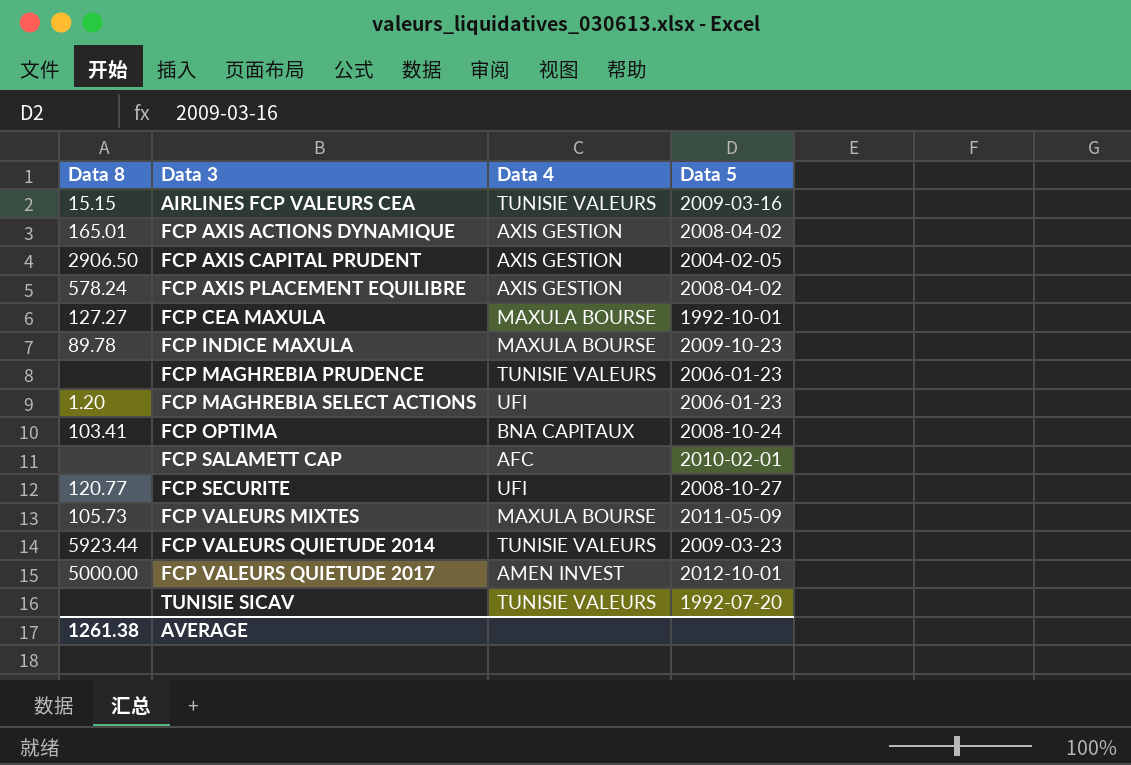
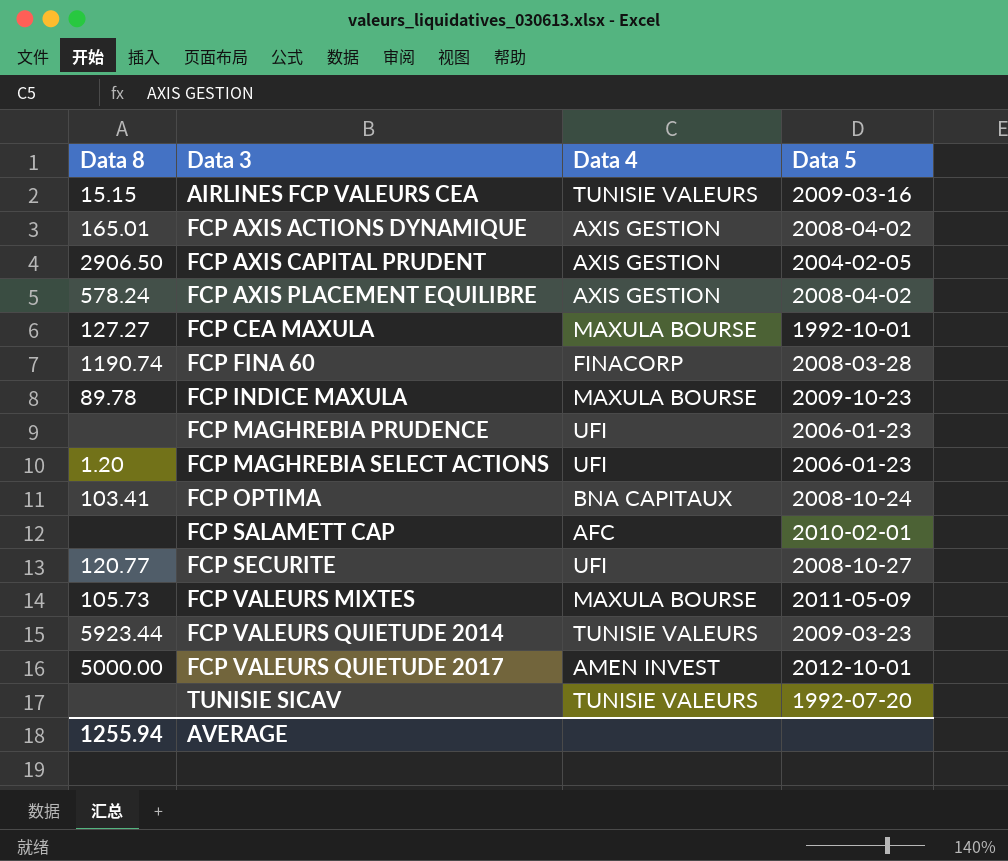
row FCP FINA 60: none -> 1190.74 | FINACORP | 2008-03-28
FCP MAGHREBIA PRUDENCE | Data 4: TUNISIE VALEURS -> UFI
AVERAGE | Data 8: 1261.38 -> 1255.94

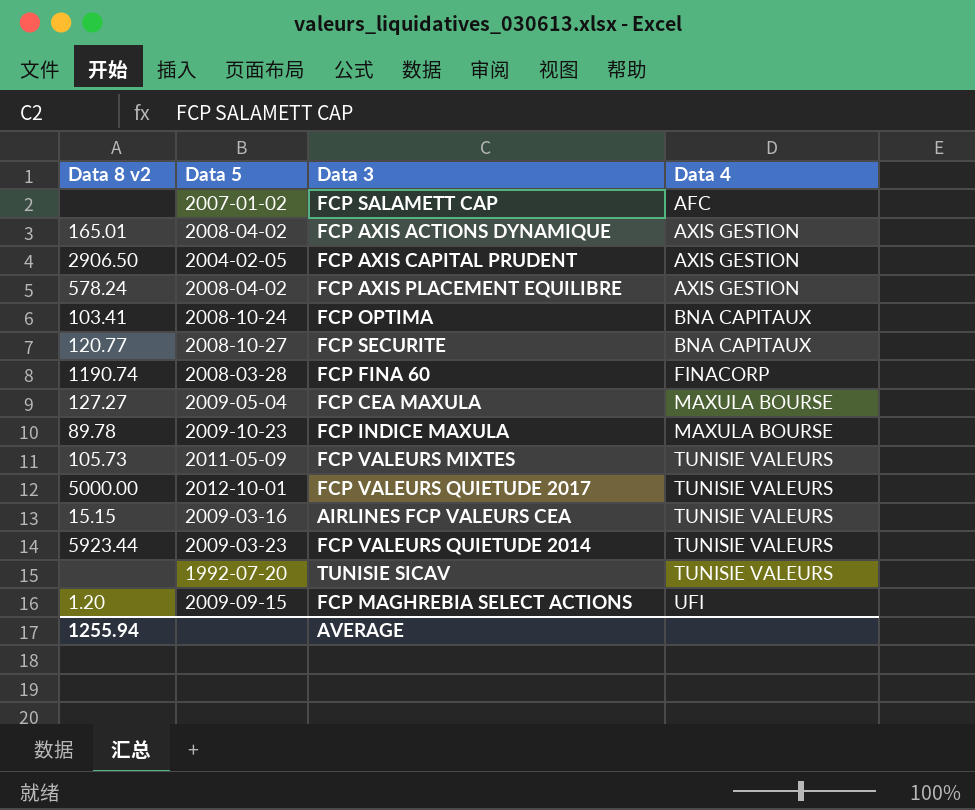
row order: Data 3 ascending -> Data 4 ascending
column name: Data 8 -> Data 8 v2
column Data 5 | position: 4 -> 2
row FCP MAGHREBIA PRUDENCE: none | UFI | 2006-01-23 -> none
FCP SALAMETT CAP | Data 5: 2010-02-01 -> 2007-01-02
FCP SECURITE | Data 4: UFI -> BNA CAPITAUX
FCP CEA MAXULA | Data 5: 1992-10-01 -> 2009-05-04
FCP VALEURS MIXTES | Data 4: MAXULA BOURSE -> TUNISIE VALEURS
FCP VALEURS QUIETUDE 2017 | Data 4: AMEN INVEST -> TUNISIE VALEURS
FCP MAGHREBIA SELECT ACTIONS | Data 5: 2006-01-23 -> 2009-09-15

